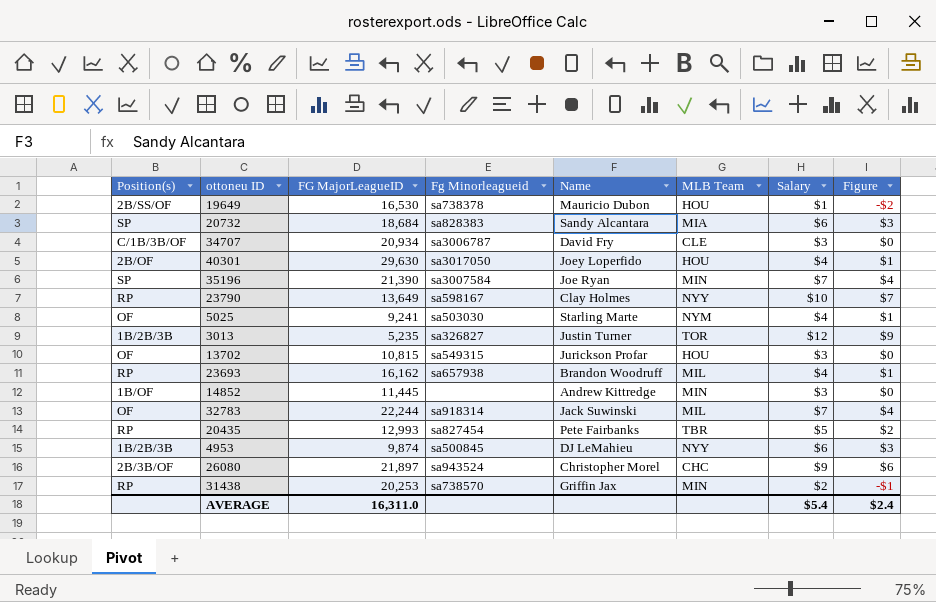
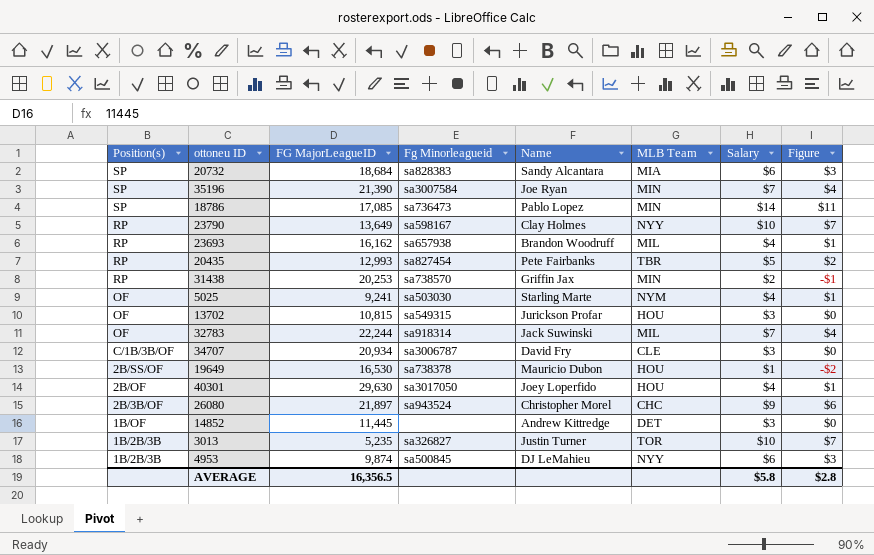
row order: none -> Position(s) descending
row 18786: none -> SP | 17,085 | sa736473 | Pablo Lopez | MIN | $14 | $11
14852 | MLB Team: MIN -> DET
3013 | Salary: $12 -> $10
3013 | Figure: $9 -> $7
AVERAGE | FG MajorLeagueID: 16,311.0 -> 16,356.5
AVERAGE | Salary: $5.4 -> $5.8
AVERAGE | Figure: $2.4 -> $2.8

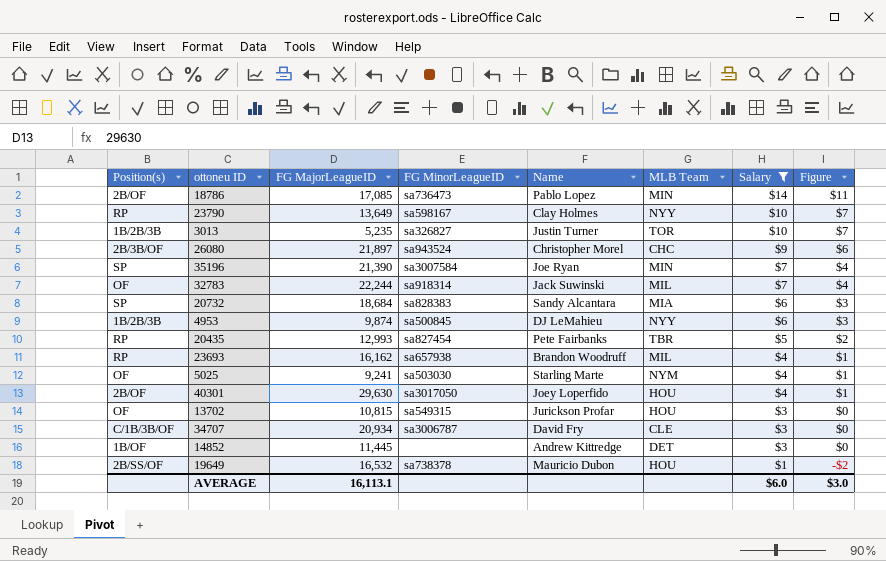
filter: none -> Salary != $2
row order: Position(s) descending -> Salary descending
column name: Fg Minorleagueid -> FG MinorLeagueID
18786 | Position(s): SP -> 2B/OF
19649 | FG MajorLeagueID: 16,530 -> 16,532
AVERAGE | FG MajorLeagueID: 16,356.5 -> 16,113.1
AVERAGE | Salary: $5.8 -> $6.0
AVERAGE | Figure: $2.8 -> $3.0

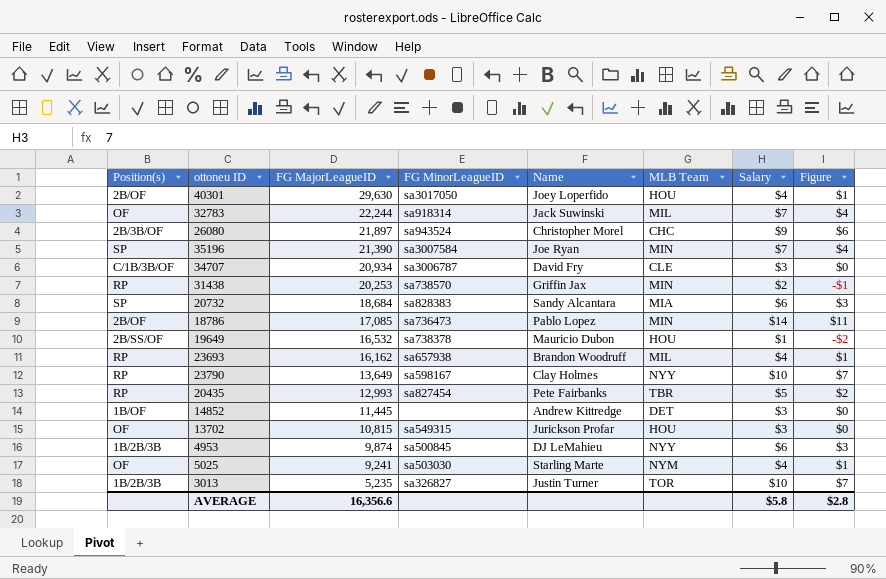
filter: Salary != $2 -> none
row order: Salary descending -> FG MajorLeagueID descending
AVERAGE | FG MajorLeagueID: 16,113.1 -> 16,356.6
AVERAGE | Salary: $6.0 -> $5.8
AVERAGE | Figure: $3.0 -> $2.8

